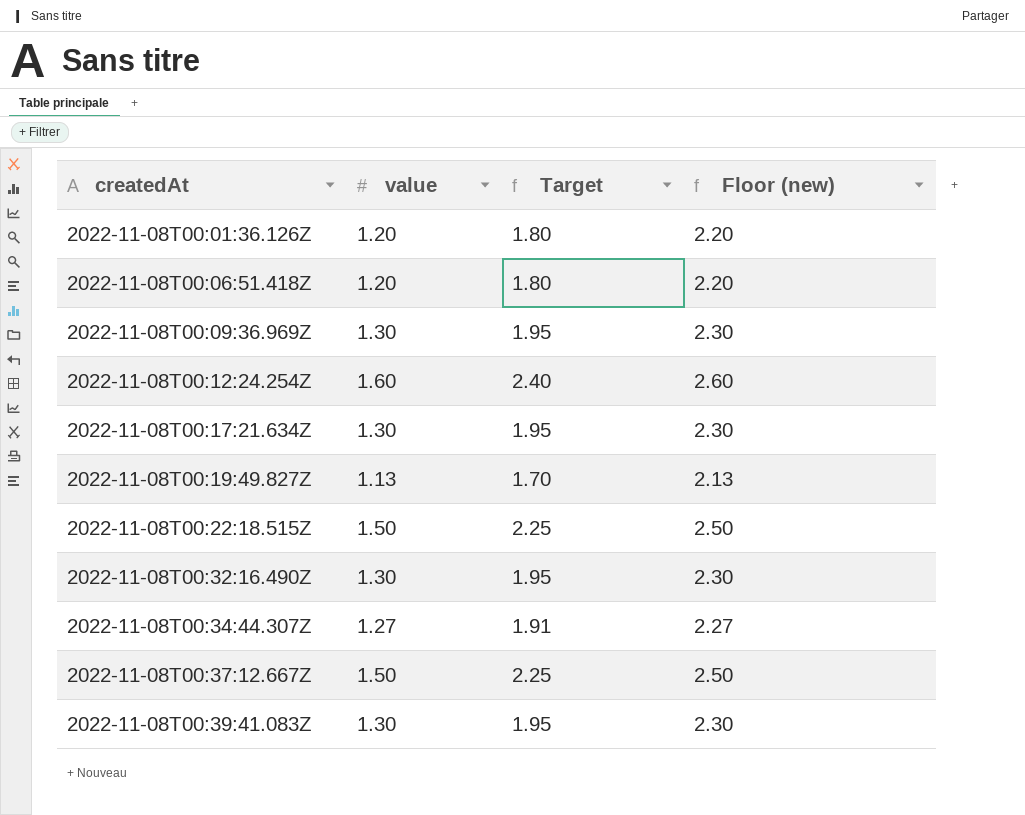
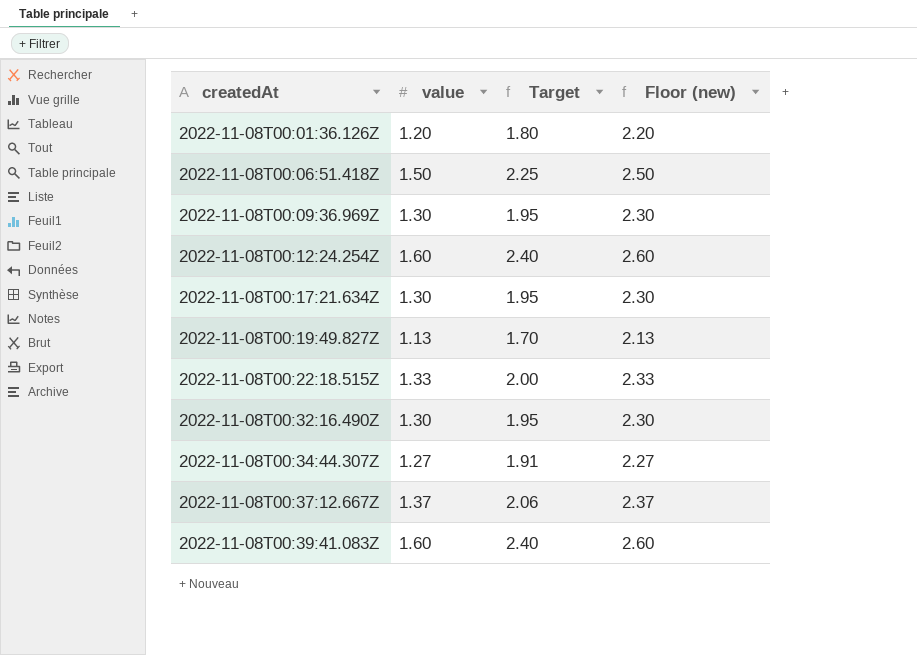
2022-11-08T00:06:51.418Z | value: 1.20 -> 1.50
2022-11-08T00:06:51.418Z | Target: 1.80 -> 2.25
2022-11-08T00:06:51.418Z | Floor (new): 2.20 -> 2.50
2022-11-08T00:22:18.515Z | value: 1.50 -> 1.33
2022-11-08T00:22:18.515Z | Target: 2.25 -> 2.00
2022-11-08T00:22:18.515Z | Floor (new): 2.50 -> 2.33
2022-11-08T00:37:12.667Z | value: 1.50 -> 1.37
2022-11-08T00:37:12.667Z | Target: 2.25 -> 2.06
2022-11-08T00:37:12.667Z | Floor (new): 2.50 -> 2.37
2022-11-08T00:39:41.083Z | value: 1.30 -> 1.60
2022-11-08T00:39:41.083Z | Target: 1.95 -> 2.40
2022-11-08T00:39:41.083Z | Floor (new): 2.30 -> 2.60

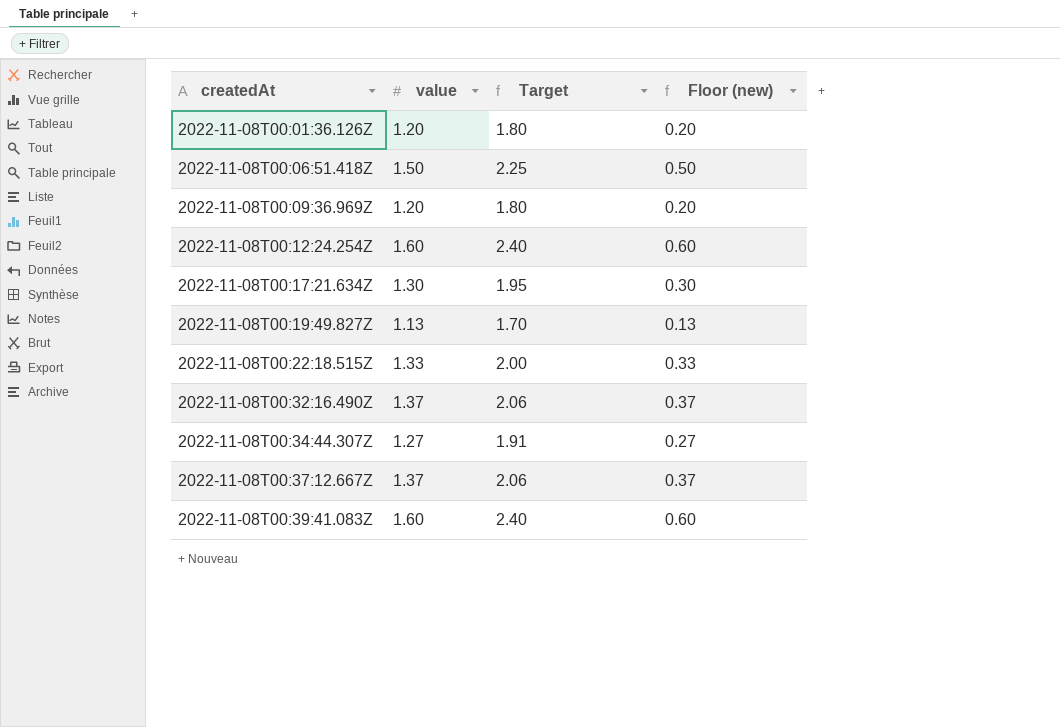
column Floor (new) | formula: [value] + 1 -> [value] - 1
2022-11-08T00:09:36.969Z | value: 1.30 -> 1.20
2022-11-08T00:09:36.969Z | Target: 1.95 -> 1.80
2022-11-08T00:32:16.490Z | value: 1.30 -> 1.37
2022-11-08T00:32:16.490Z | Target: 1.95 -> 2.06

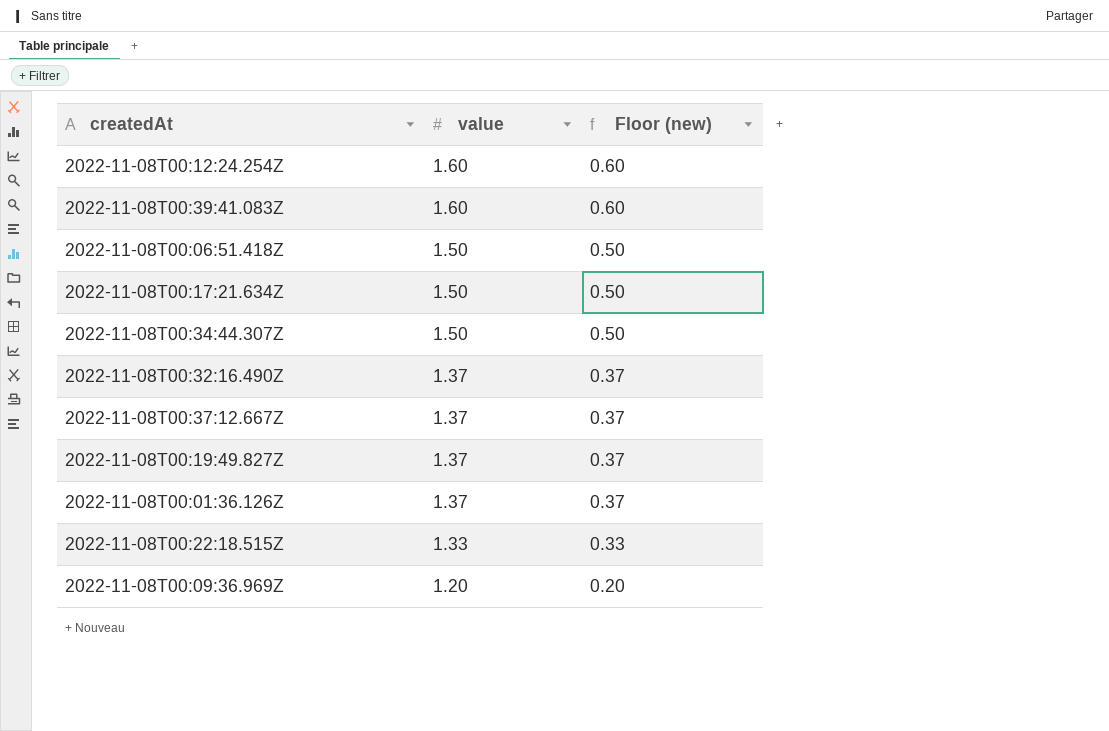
row order: createdAt ascending -> value descending
column Target | formula: [value] * 1.5 -> none
2022-11-08T00:17:21.634Z | value: 1.30 -> 1.50
2022-11-08T00:17:21.634Z | Floor (new): 0.30 -> 0.50
2022-11-08T00:34:44.307Z | value: 1.27 -> 1.50
2022-11-08T00:34:44.307Z | Floor (new): 0.27 -> 0.50
2022-11-08T00:19:49.827Z | value: 1.13 -> 1.37
2022-11-08T00:19:49.827Z | Floor (new): 0.13 -> 0.37
2022-11-08T00:01:36.126Z | value: 1.20 -> 1.37
2022-11-08T00:01:36.126Z | Floor (new): 0.20 -> 0.37

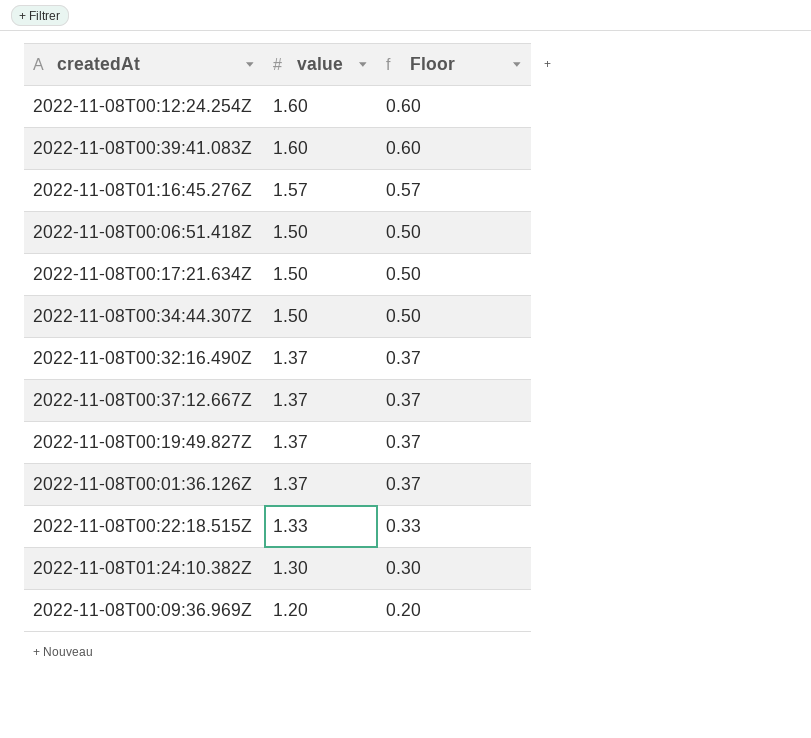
column name: Floor (new) -> Floor
row 2022-11-08T01:16:45.276Z: none -> 1.57 | 0.57
row 2022-11-08T01:24:10.382Z: none -> 1.30 | 0.30

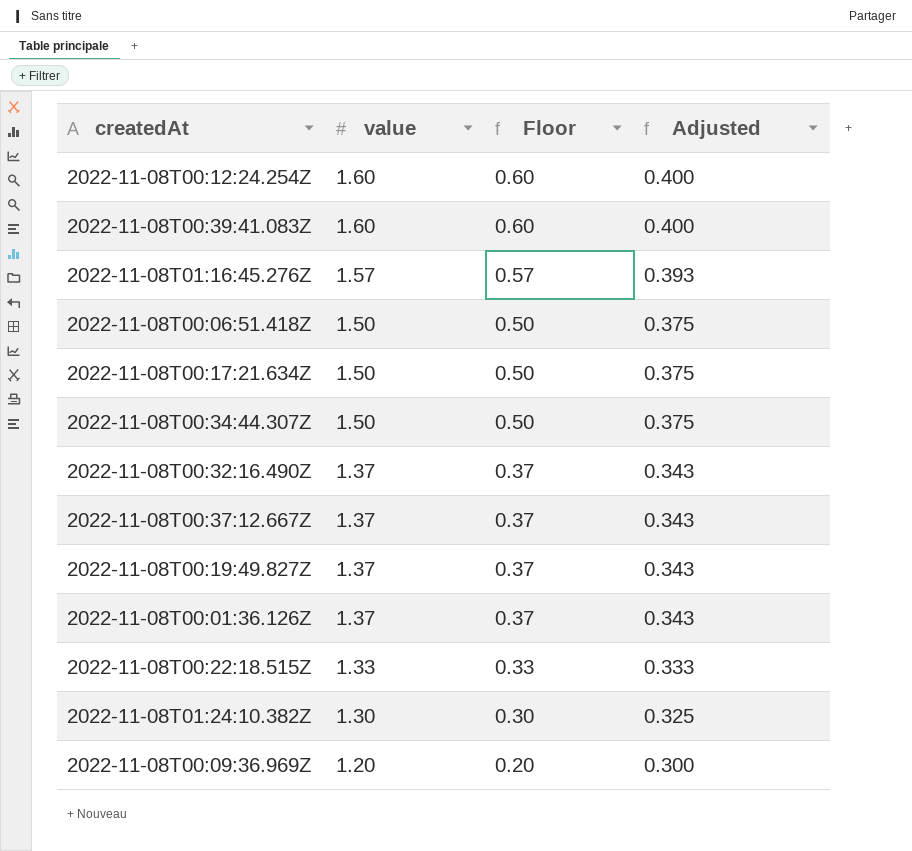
column Adjusted | formula: none -> [value] * 0.25

